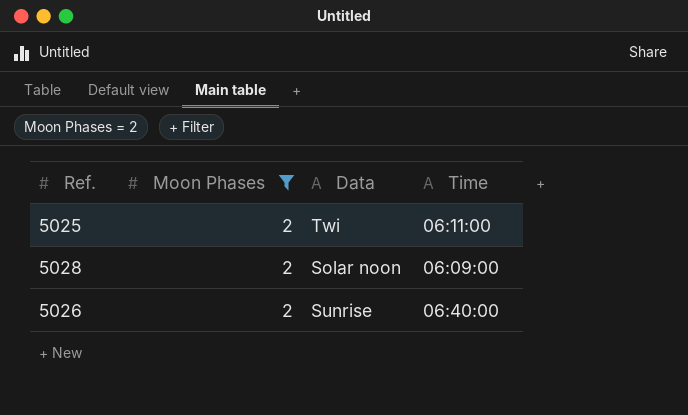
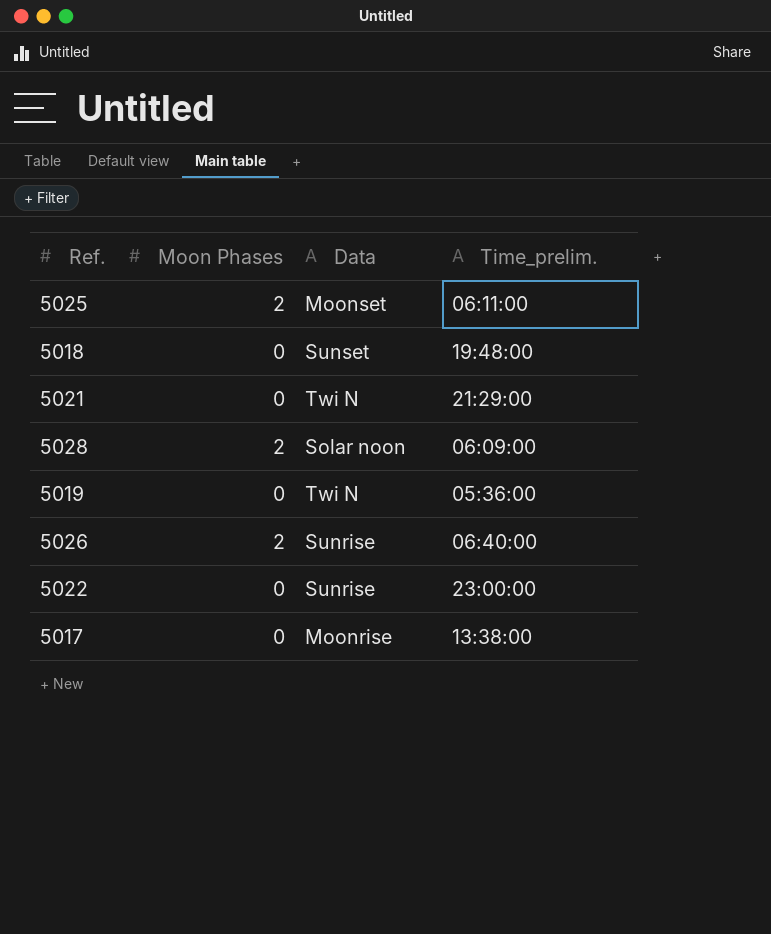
filter: Moon Phases = 2 -> none
column name: Time -> Time_prelim.
5025 | Data: Twi -> Moonset

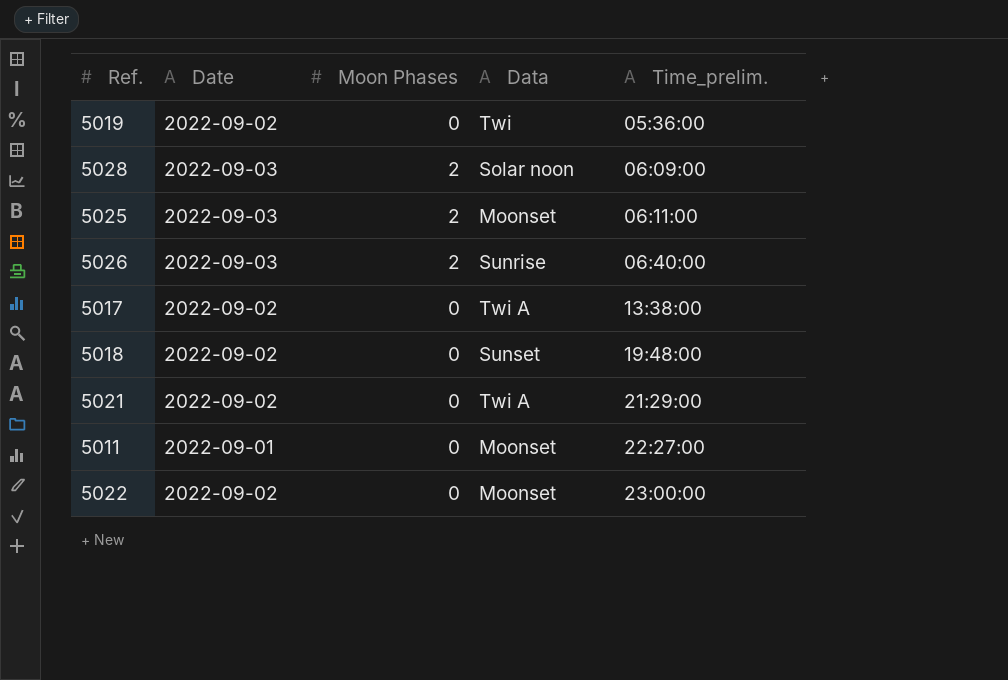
row order: none -> Time_prelim. ascending
column Date | position: none -> 2
5019 | Data: Twi N -> Twi
5017 | Data: Moonrise -> Twi A
5021 | Data: Twi N -> Twi A
row 5011: none -> 2022-09-01 | 0 | Moonset | 22:27:00
5022 | Data: Sunrise -> Moonset

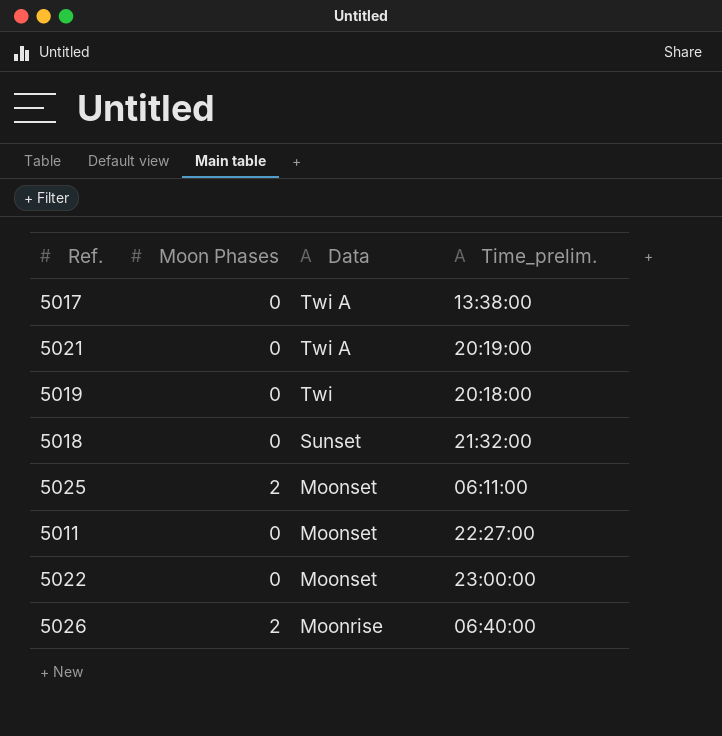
row order: Time_prelim. ascending -> Data descending
column Date | position: 2 -> none
row 5028: 2022-09-03 | 2 | Solar noon | 06:09:00 -> none
5021 | Time_prelim.: 21:29:00 -> 20:19:00
5019 | Time_prelim.: 05:36:00 -> 20:18:00
5018 | Time_prelim.: 19:48:00 -> 21:32:00
5026 | Data: Sunrise -> Moonrise

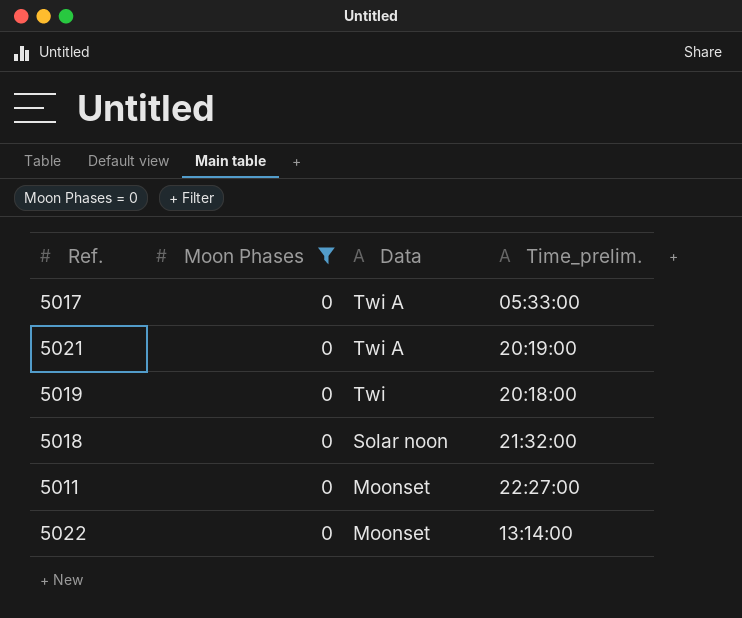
filter: none -> Moon Phases = 0
5017 | Time_prelim.: 13:38:00 -> 05:33:00
5018 | Data: Sunset -> Solar noon
5022 | Time_prelim.: 23:00:00 -> 13:14:00

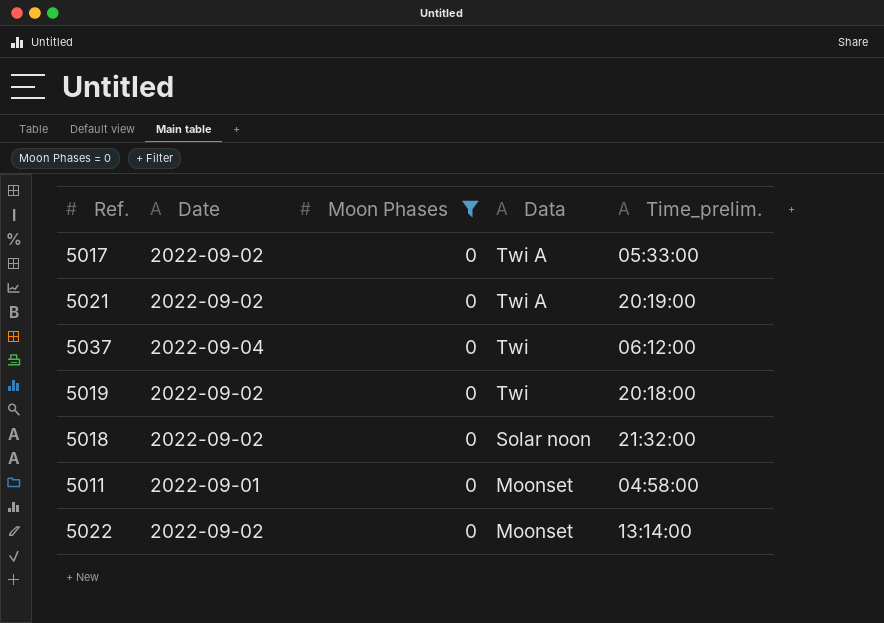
column Date | position: none -> 2
row 5037: none -> 2022-09-04 | 0 | Twi | 06:12:00
5011 | Time_prelim.: 22:27:00 -> 04:58:00

